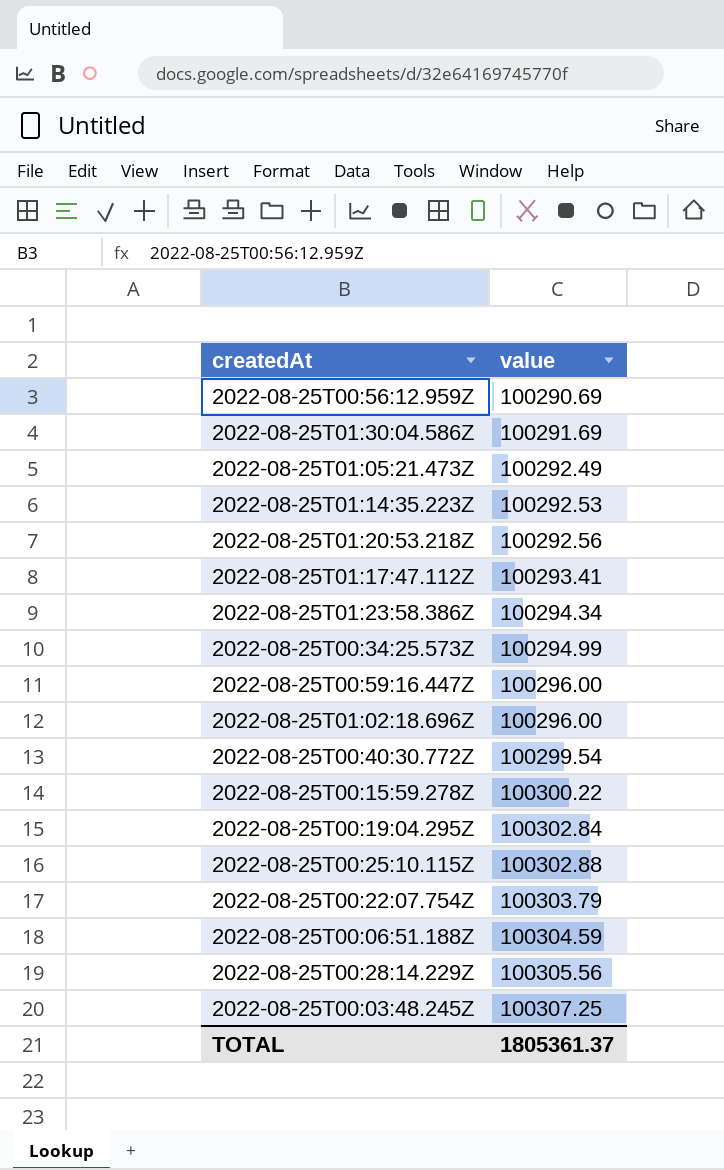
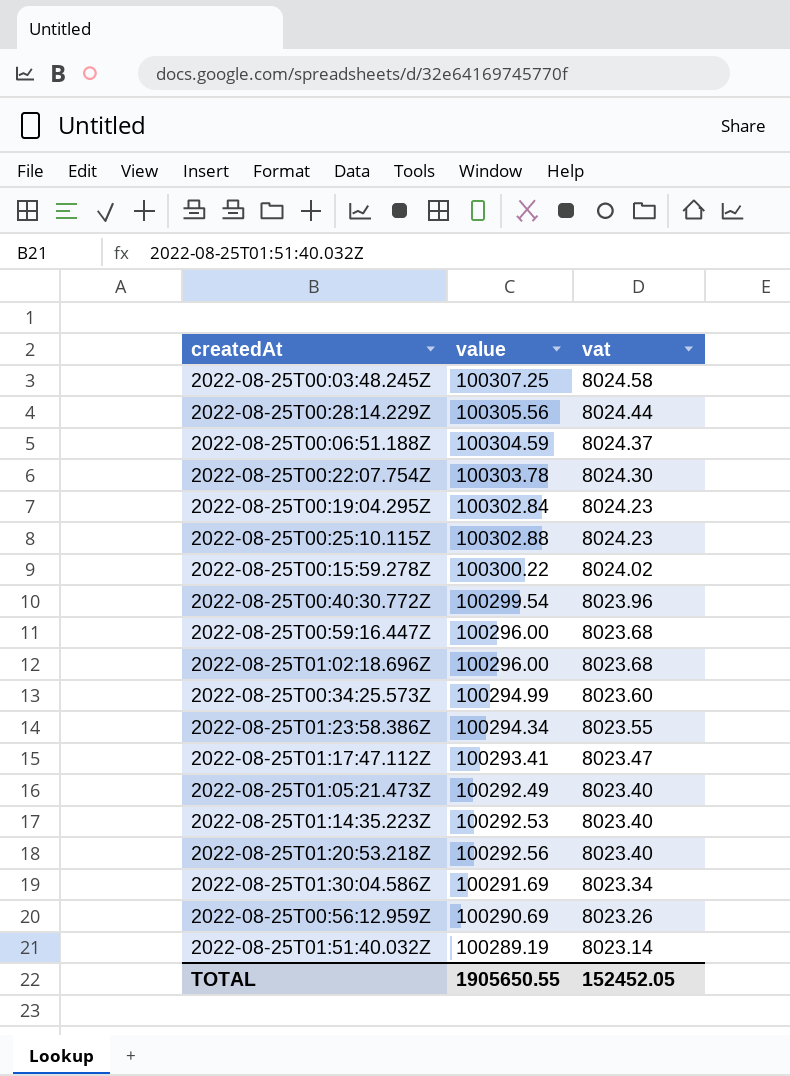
row order: value ascending -> vat descending
column vat | formula: none -> [value] * 0.08
2022-08-25T00:22:07.754Z | value: 100303.79 -> 100303.78
row 2022-08-25T01:51:40.032Z: none -> 100289.19 | 8023.14
TOTAL | value: 1805361.37 -> 1905650.55

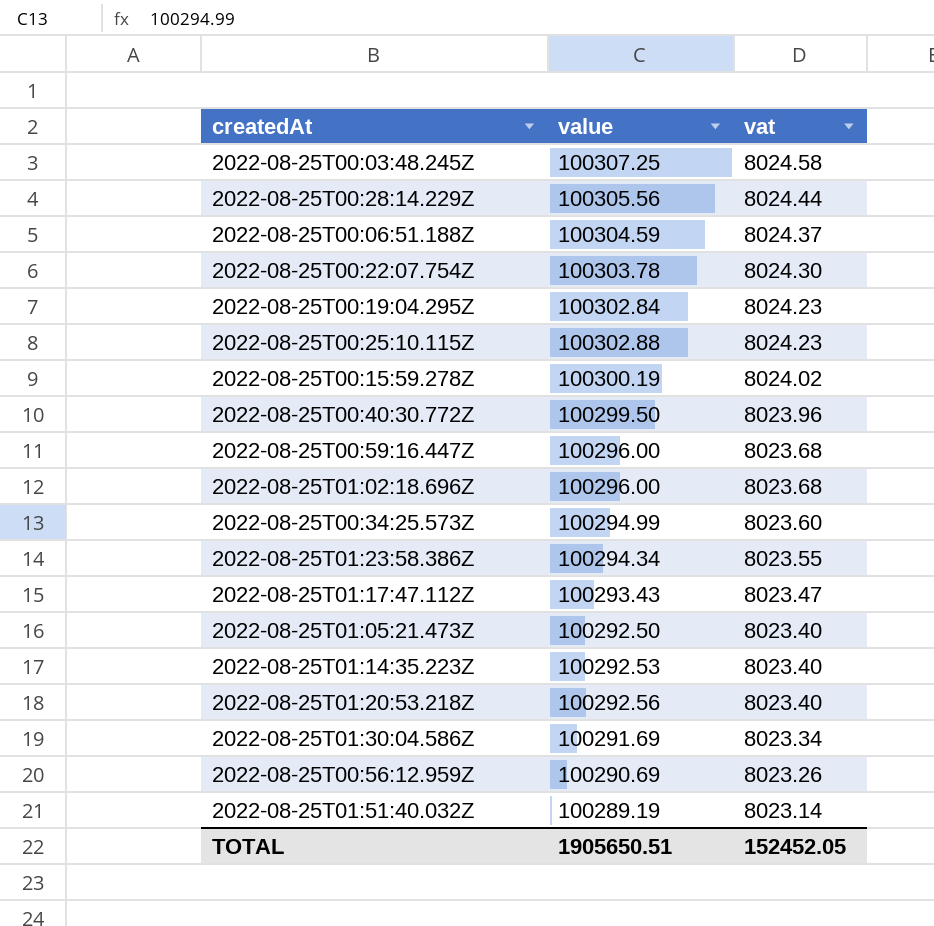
2022-08-25T00:15:59.278Z | value: 100300.22 -> 100300.19
2022-08-25T00:40:30.772Z | value: 100299.54 -> 100299.50
2022-08-25T01:17:47.112Z | value: 100293.41 -> 100293.43
2022-08-25T01:05:21.473Z | value: 100292.49 -> 100292.50
TOTAL | value: 1905650.55 -> 1905650.51

